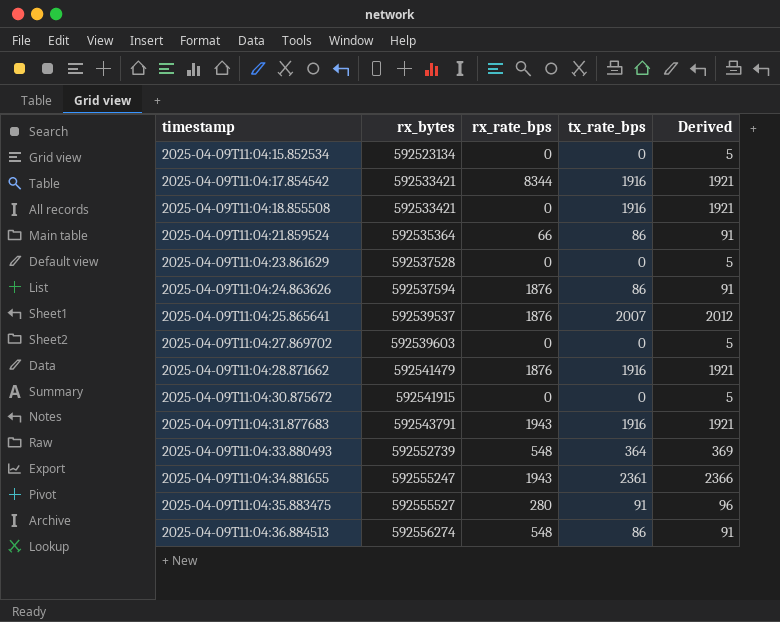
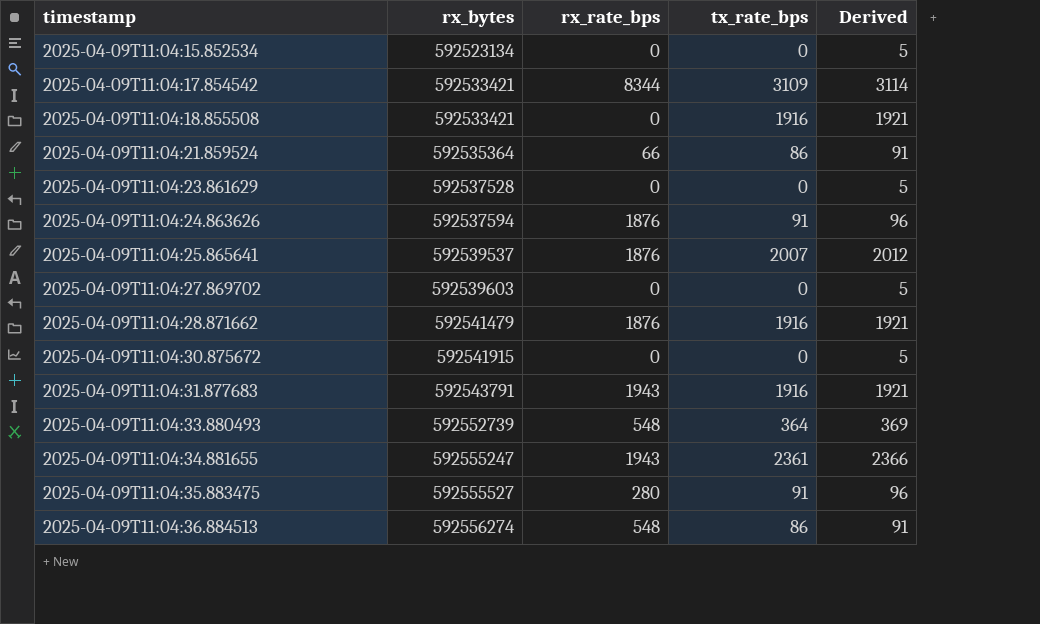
2025-04-09T11:04:17.854542 | tx_rate_bps: 1916 -> 3109
2025-04-09T11:04:17.854542 | Derived: 1921 -> 3114
2025-04-09T11:04:24.863626 | tx_rate_bps: 86 -> 91
2025-04-09T11:04:24.863626 | Derived: 91 -> 96

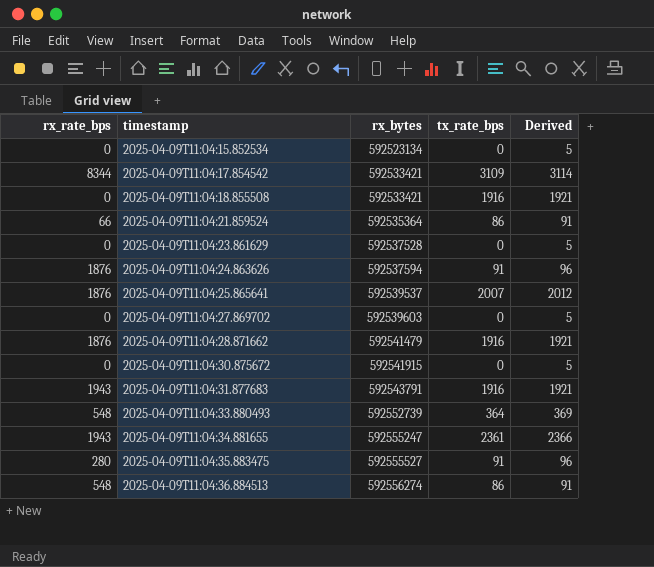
column rx_rate_bps | position: 3 -> 1

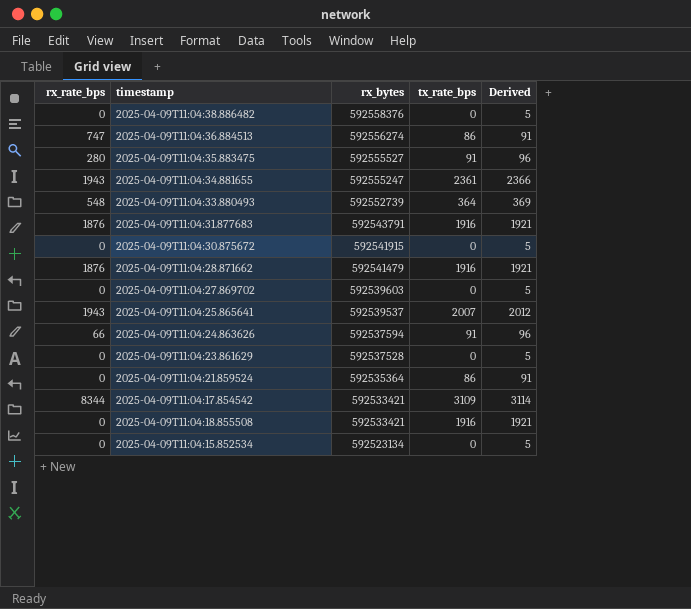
row order: timestamp ascending -> rx_bytes descending
row 2025-04-09T11:04:38.886482: none -> 0 | 592558376 | 0 | 5
2025-04-09T11:04:36.884513 | rx_rate_bps: 548 -> 747
2025-04-09T11:04:31.877683 | rx_rate_bps: 1943 -> 1876
2025-04-09T11:04:25.865641 | rx_rate_bps: 1876 -> 1943
2025-04-09T11:04:24.863626 | rx_rate_bps: 1876 -> 66
2025-04-09T11:04:21.859524 | rx_rate_bps: 66 -> 0

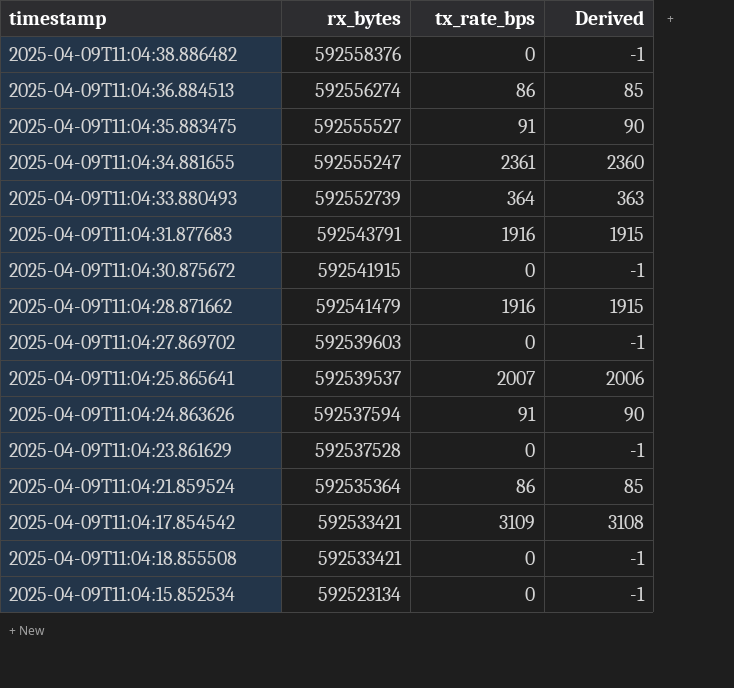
column rx_rate_bps | position: 1 -> none
column Derived | formula: [tx_rate_bps] + 5 -> [tx_rate_bps] - 1
2025-04-09T11:04:18.855508 | tx_rate_bps: 1916 -> 0

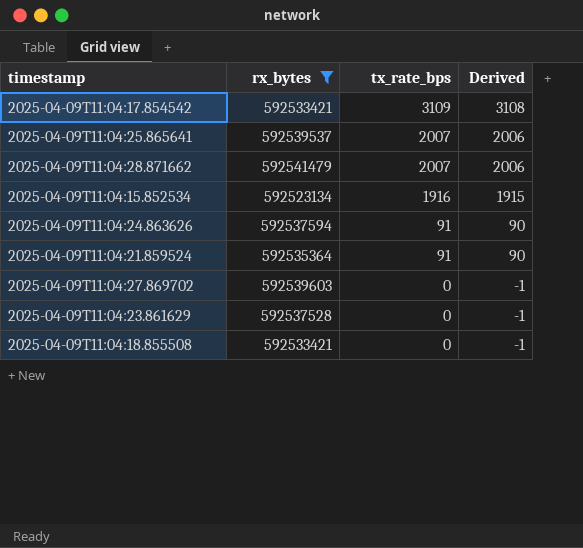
filter: none -> rx_bytes <= 592541479
row order: rx_bytes descending -> tx_rate_bps descending
2025-04-09T11:04:28.871662 | tx_rate_bps: 1916 -> 2007
2025-04-09T11:04:28.871662 | Derived: 1915 -> 2006
2025-04-09T11:04:15.852534 | tx_rate_bps: 0 -> 1916
2025-04-09T11:04:15.852534 | Derived: -1 -> 1915
2025-04-09T11:04:21.859524 | tx_rate_bps: 86 -> 91
2025-04-09T11:04:21.859524 | Derived: 85 -> 90

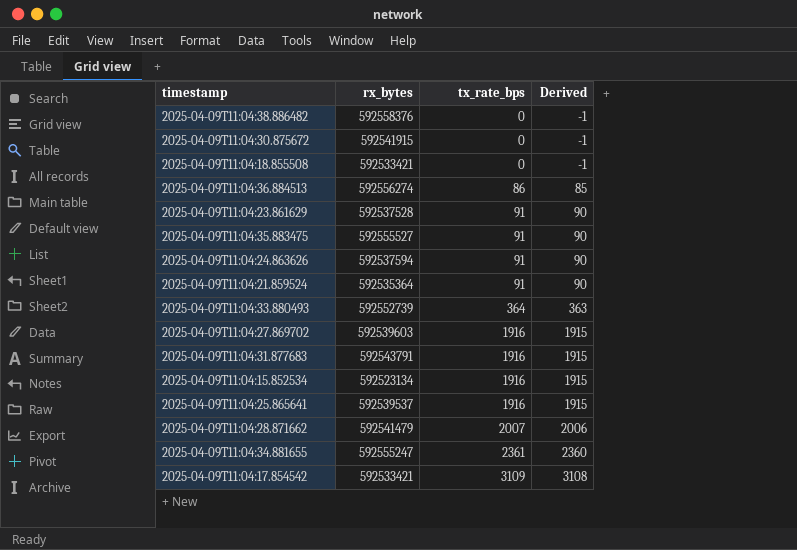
filter: rx_bytes <= 592541479 -> none
row order: tx_rate_bps descending -> tx_rate_bps ascending
2025-04-09T11:04:23.861629 | tx_rate_bps: 0 -> 91
2025-04-09T11:04:23.861629 | Derived: -1 -> 90
2025-04-09T11:04:27.869702 | tx_rate_bps: 0 -> 1916
2025-04-09T11:04:27.869702 | Derived: -1 -> 1915
2025-04-09T11:04:25.865641 | tx_rate_bps: 2007 -> 1916
2025-04-09T11:04:25.865641 | Derived: 2006 -> 1915

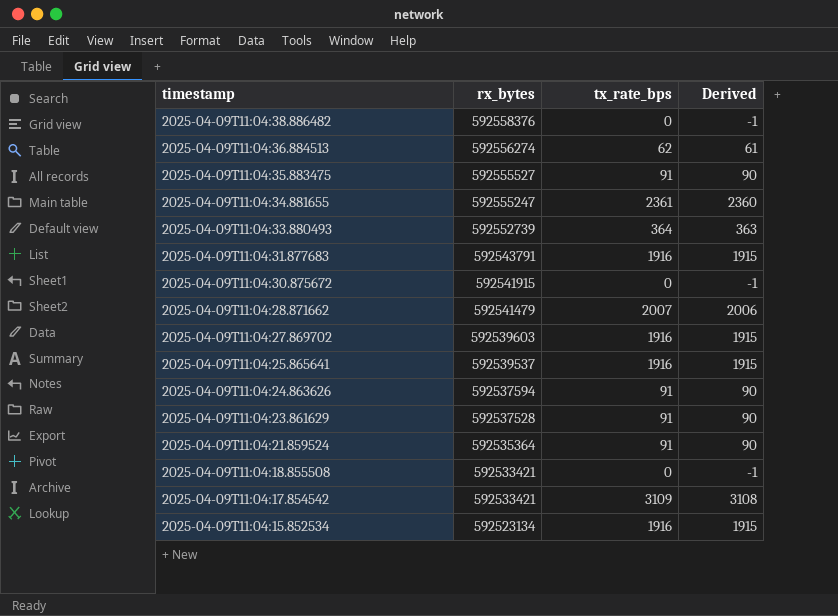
row order: tx_rate_bps ascending -> timestamp descending
2025-04-09T11:04:36.884513 | tx_rate_bps: 86 -> 62
2025-04-09T11:04:36.884513 | Derived: 85 -> 61

